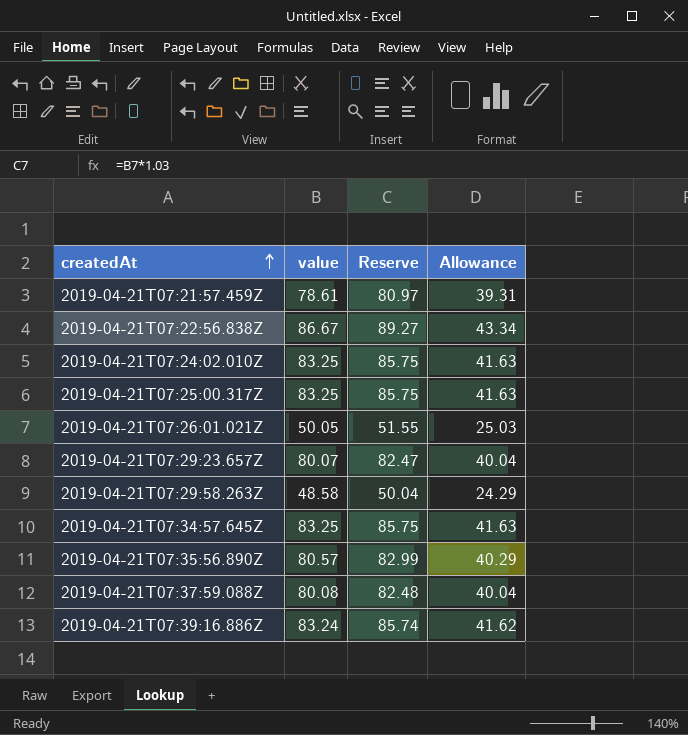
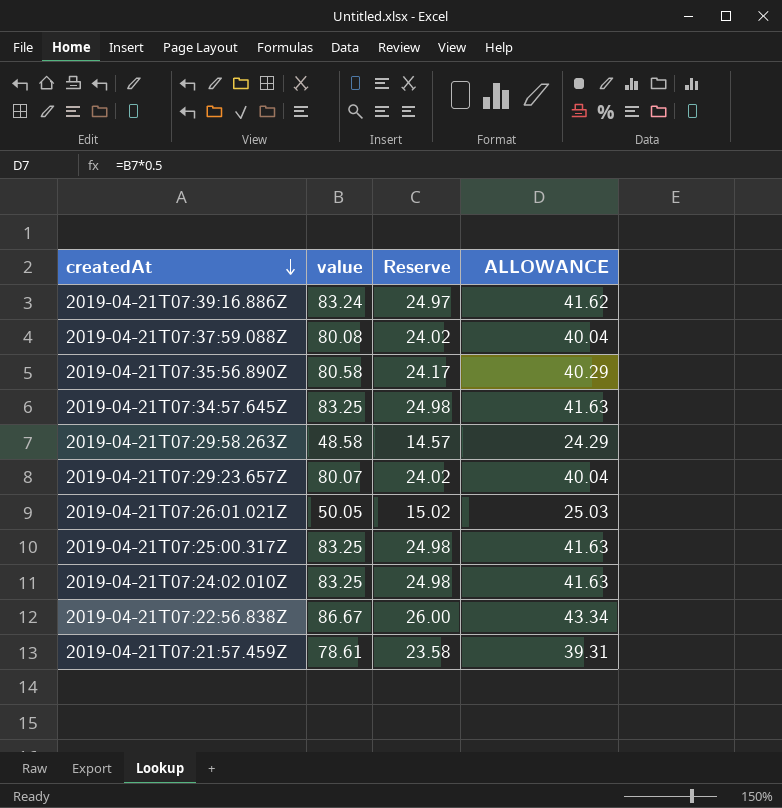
row order: createdAt ascending -> createdAt descending
column Reserve | formula: [value] * 1.03 -> [value] * 0.3
column name: Allowance -> ALLOWANCE
2019-04-21T07:35:56.890Z | value: 80.57 -> 80.58

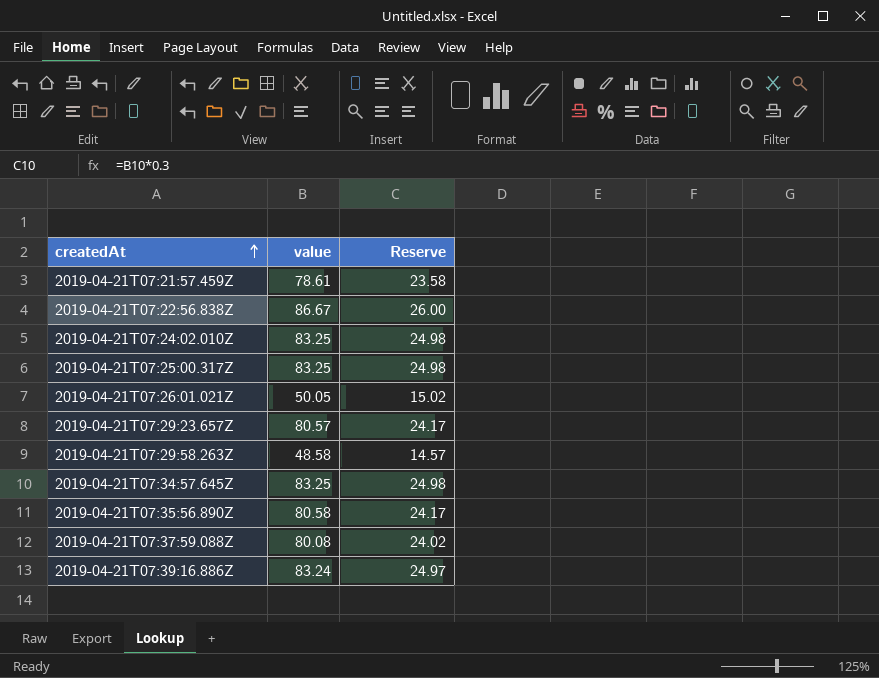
row order: createdAt descending -> createdAt ascending
column ALLOWANCE | formula: [value] * 0.5 -> none
2019-04-21T07:29:23.657Z | value: 80.07 -> 80.57
2019-04-21T07:29:23.657Z | Reserve: 24.02 -> 24.17

